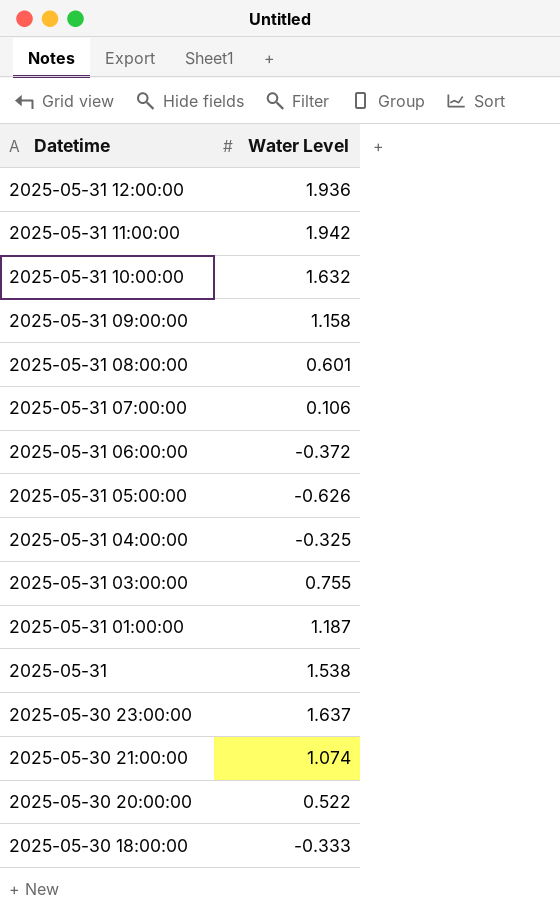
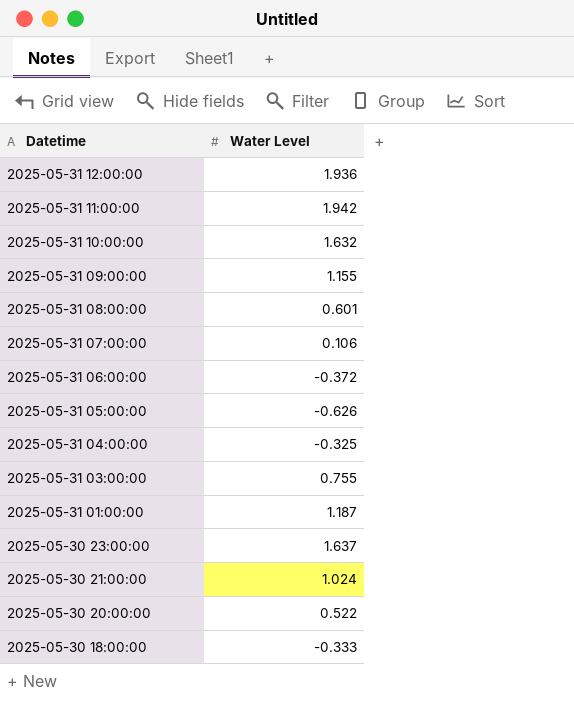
row 2025-05-31: 1.538 -> none
2025-05-31 09:00:00 | Water Level: 1.158 -> 1.155
2025-05-30 21:00:00 | Water Level: 1.074 -> 1.024

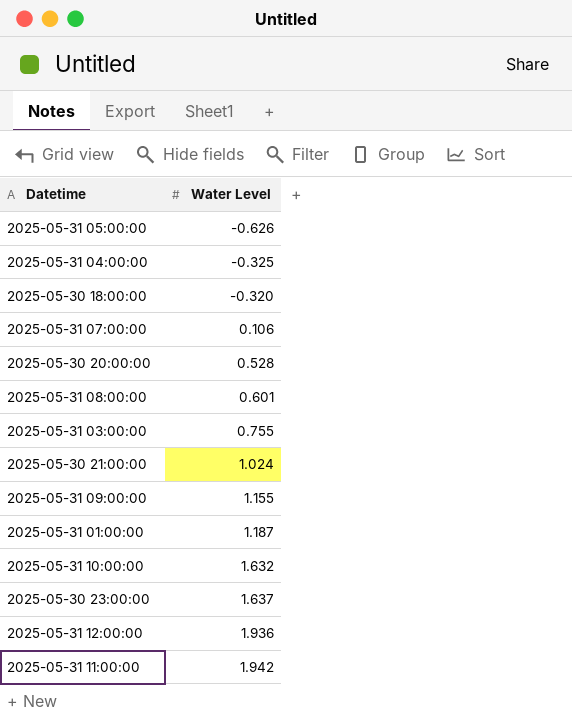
row order: Datetime descending -> Water Level ascending
row 2025-05-31 06:00:00: -0.372 -> none
2025-05-30 18:00:00 | Water Level: -0.333 -> -0.320
2025-05-30 20:00:00 | Water Level: 0.522 -> 0.528

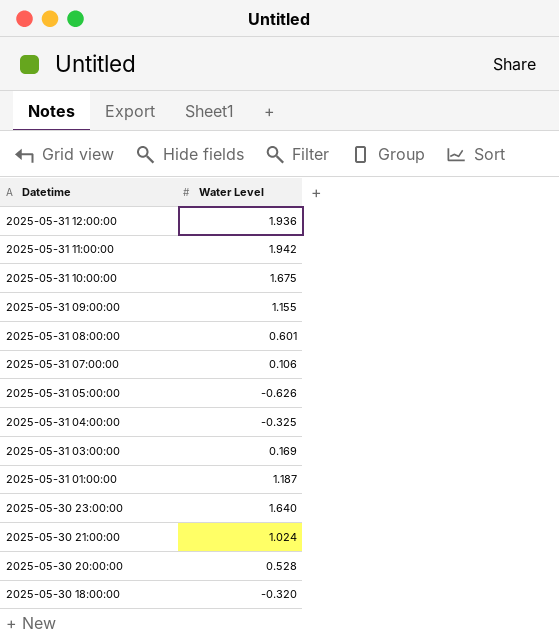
row order: Water Level ascending -> Datetime descending
2025-05-31 10:00:00 | Water Level: 1.632 -> 1.675
2025-05-31 03:00:00 | Water Level: 0.755 -> 0.169
2025-05-30 23:00:00 | Water Level: 1.637 -> 1.640

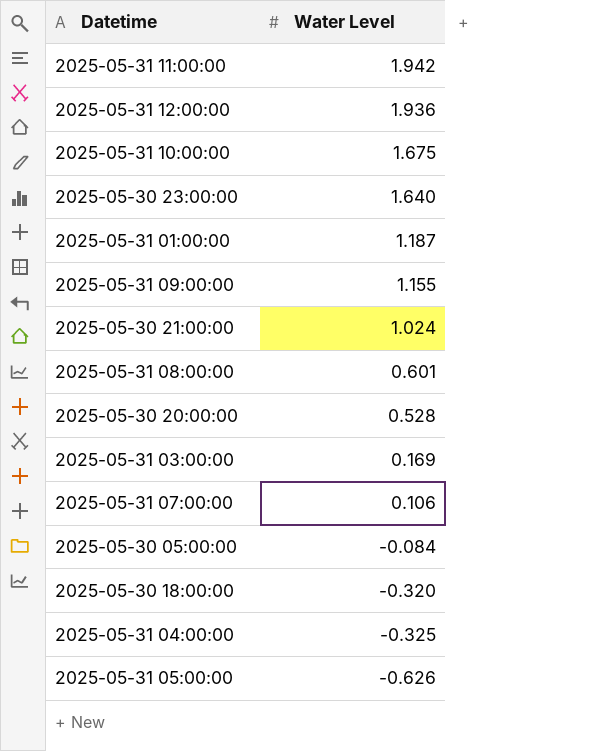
row order: Datetime descending -> Water Level descending
row 2025-05-30 05:00:00: none -> -0.084

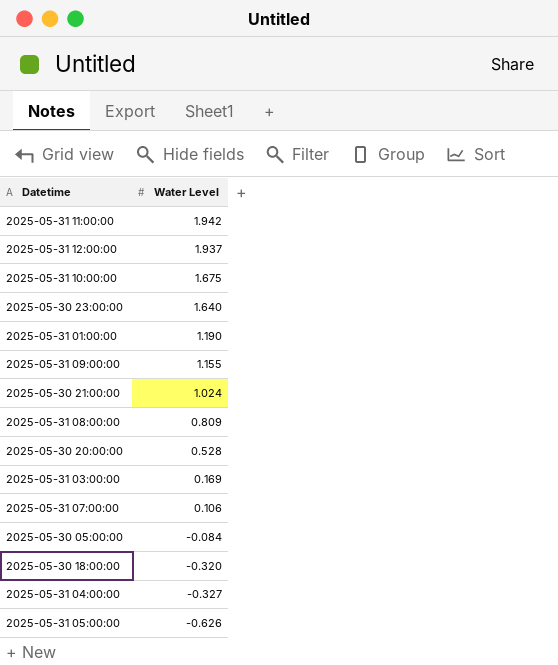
2025-05-31 12:00:00 | Water Level: 1.936 -> 1.937
2025-05-31 01:00:00 | Water Level: 1.187 -> 1.190
2025-05-31 08:00:00 | Water Level: 0.601 -> 0.809
2025-05-31 04:00:00 | Water Level: -0.325 -> -0.327

